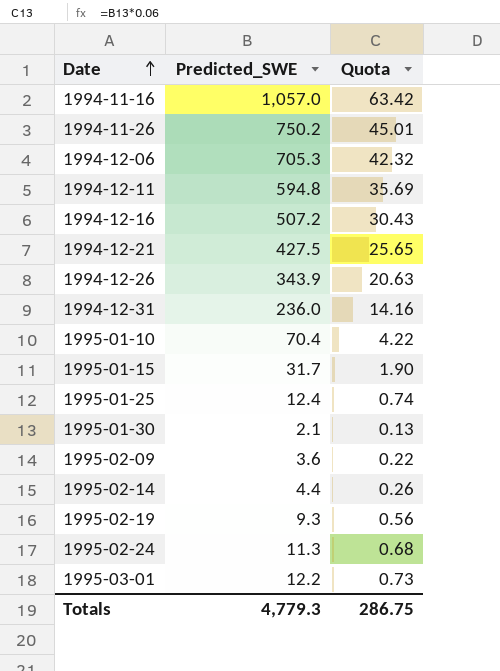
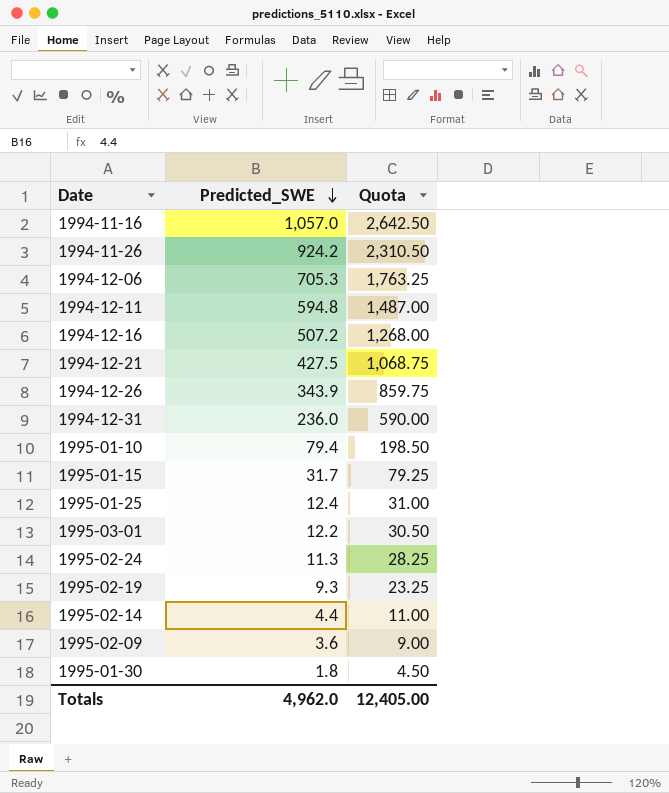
row order: Date ascending -> Predicted_SWE descending
column Quota | formula: [Predicted_SWE] * 0.06 -> [Predicted_SWE] * 2.5
1994-11-26 | Predicted_SWE: 750.2 -> 924.2
1995-01-10 | Predicted_SWE: 70.4 -> 79.4
1995-01-30 | Predicted_SWE: 2.1 -> 1.8
Totals | Predicted_SWE: 4,779.3 -> 4,962.0
Totals | Quota: 286.75 -> 12,405.00

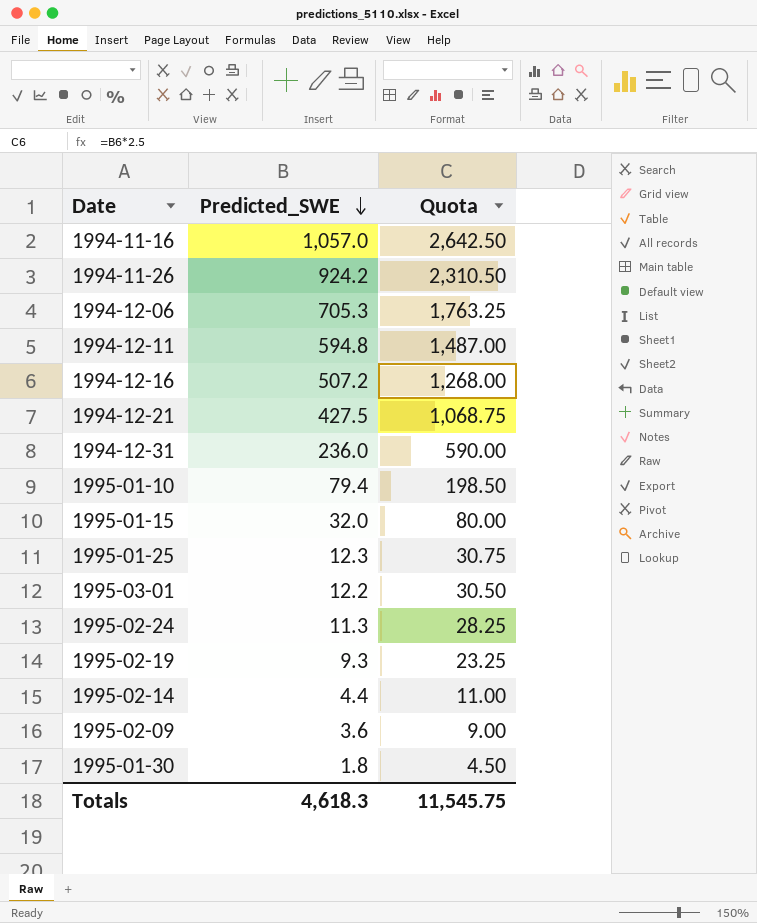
row 1994-12-26: 343.9 | 859.75 -> none
1995-01-15 | Predicted_SWE: 31.7 -> 32.0
1995-01-15 | Quota: 79.25 -> 80.00
1995-01-25 | Predicted_SWE: 12.4 -> 12.3
1995-01-25 | Quota: 31.00 -> 30.75
Totals | Predicted_SWE: 4,962.0 -> 4,618.3
Totals | Quota: 12,405.00 -> 11,545.75

